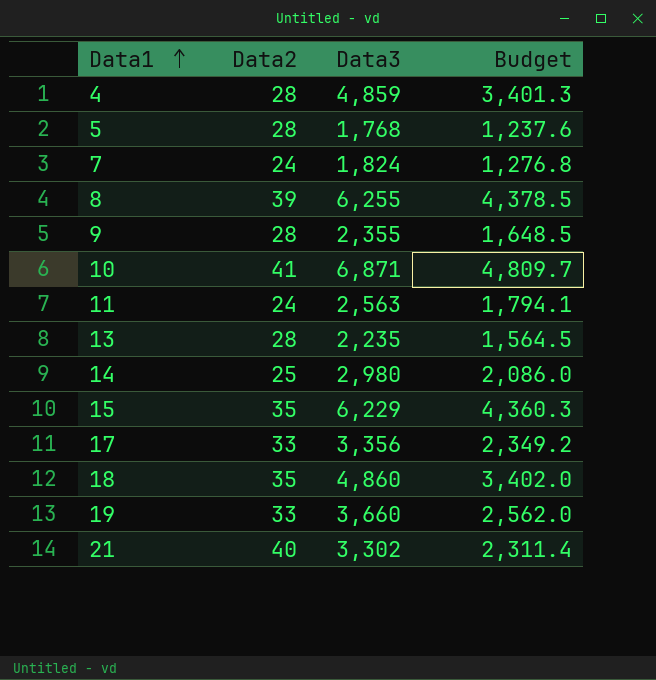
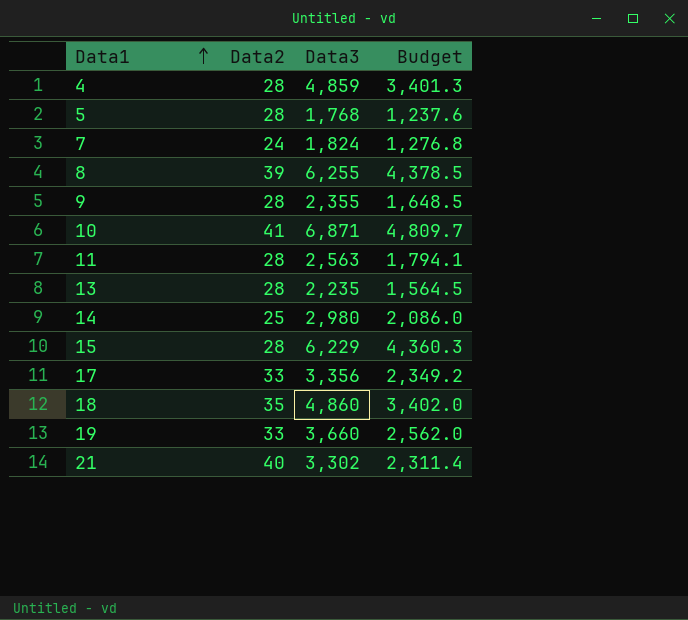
11 | Data2: 24 -> 28
15 | Data2: 35 -> 28

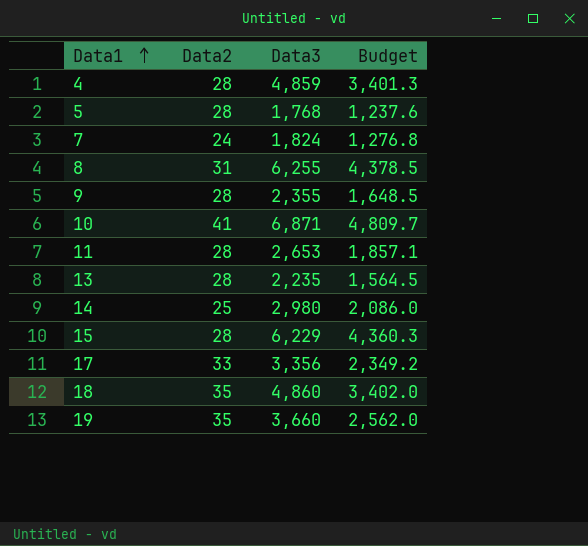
row 21: 40 | 3,302 | 2,311.4 -> none
8 | Data2: 39 -> 31
11 | Data3: 2,563 -> 2,653
11 | Budget: 1,794.1 -> 1,857.1
19 | Data2: 33 -> 35

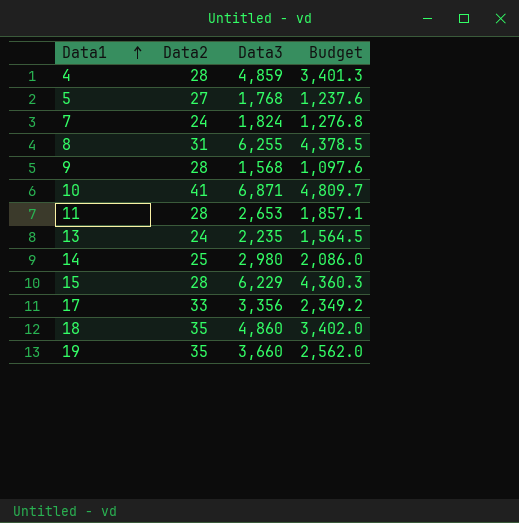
5 | Data2: 28 -> 27
9 | Data3: 2,355 -> 1,568
9 | Budget: 1,648.5 -> 1,097.6
13 | Data2: 28 -> 24

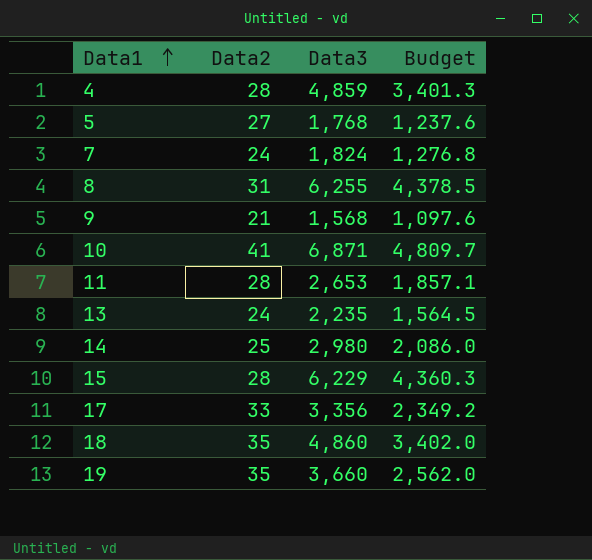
9 | Data2: 28 -> 21

